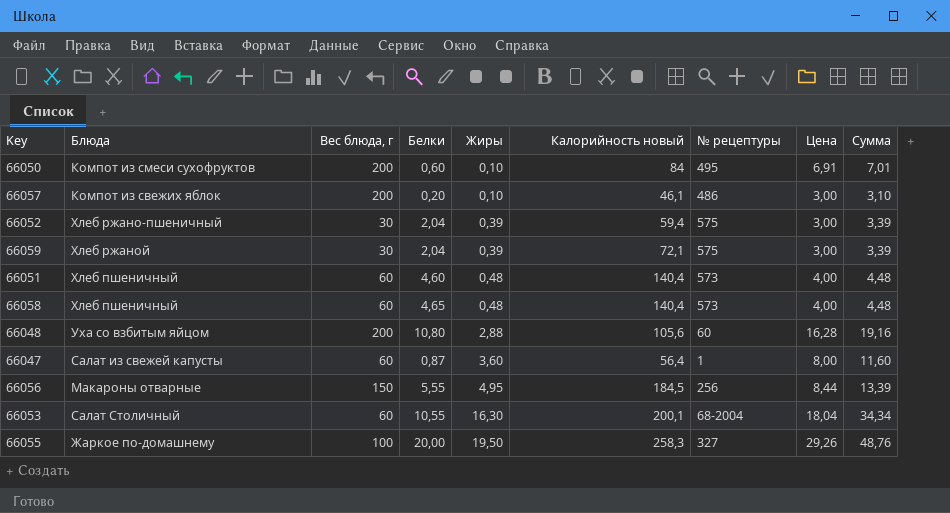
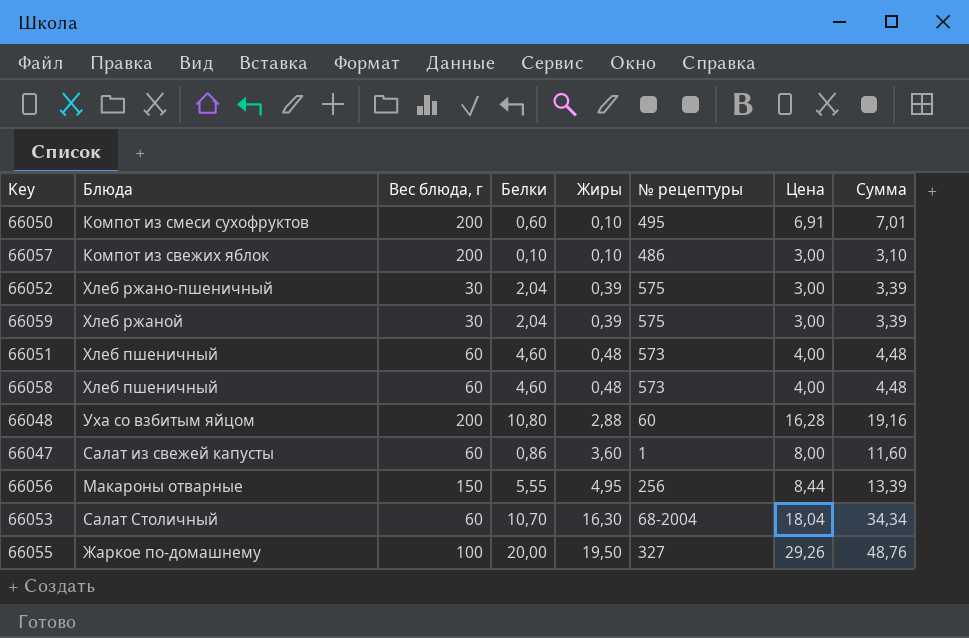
column Калорийность новый | position: 6 -> none
66057 | Белки: 0,20 -> 0,10
66058 | Белки: 4,65 -> 4,60
66047 | Белки: 0,87 -> 0,86
66053 | Белки: 10,55 -> 10,70

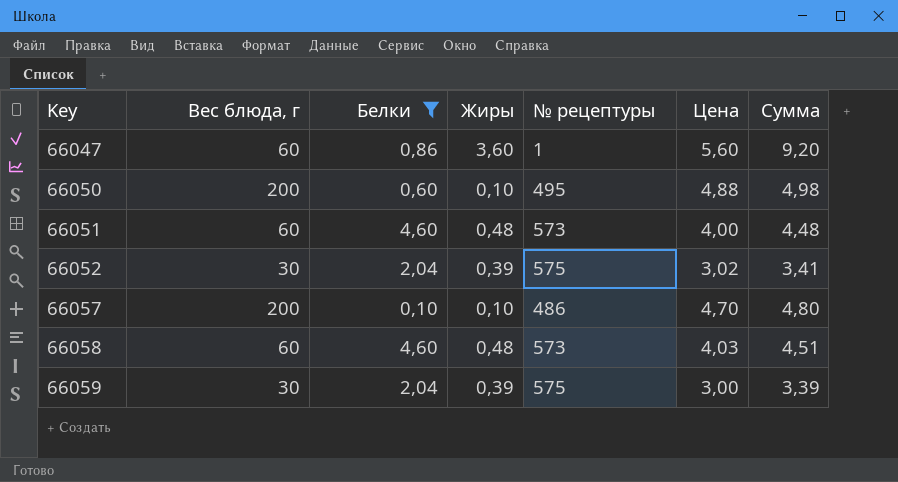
filter: none -> Белки <= 4,60
row order: Жиры ascending -> Key ascending
column Блюда | position: 2 -> none
66047 | Цена: 8,00 -> 5,60
66047 | Сумма: 11,60 -> 9,20
66050 | Цена: 6,91 -> 4,88
66050 | Сумма: 7,01 -> 4,98
66052 | Цена: 3,00 -> 3,02
66052 | Сумма: 3,39 -> 3,41
66057 | Цена: 3,00 -> 4,70
66057 | Сумма: 3,10 -> 4,80
66058 | Цена: 4,00 -> 4,03
66058 | Сумма: 4,48 -> 4,51

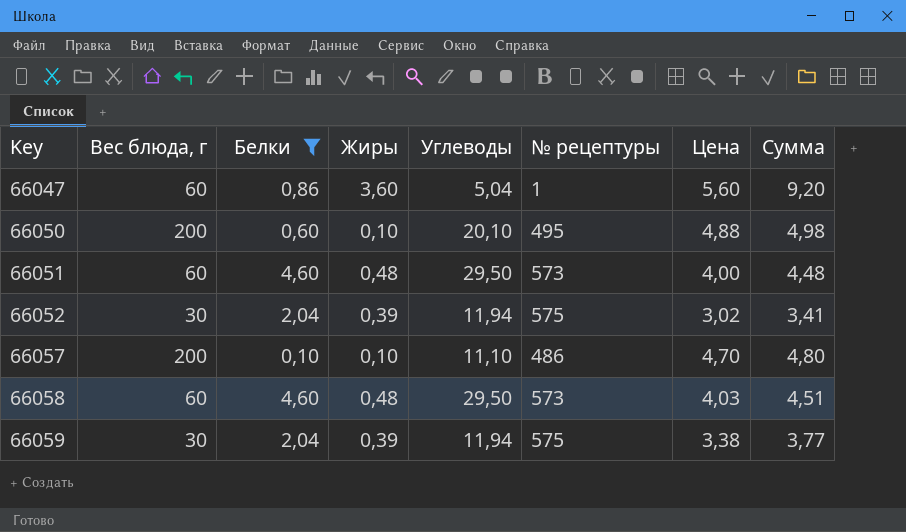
column Углеводы | position: none -> 5
66059 | Цена: 3,00 -> 3,38
66059 | Сумма: 3,39 -> 3,77

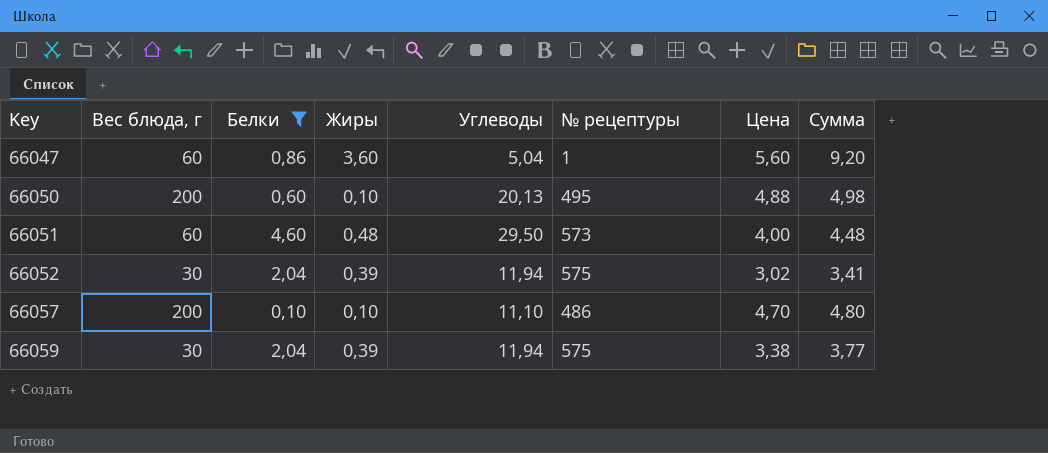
row 66058: 60 | 4,60 | 0,48 | 29,50 | 573 | 4,03 | 4,51 -> none
66050 | Углеводы: 20,10 -> 20,13

